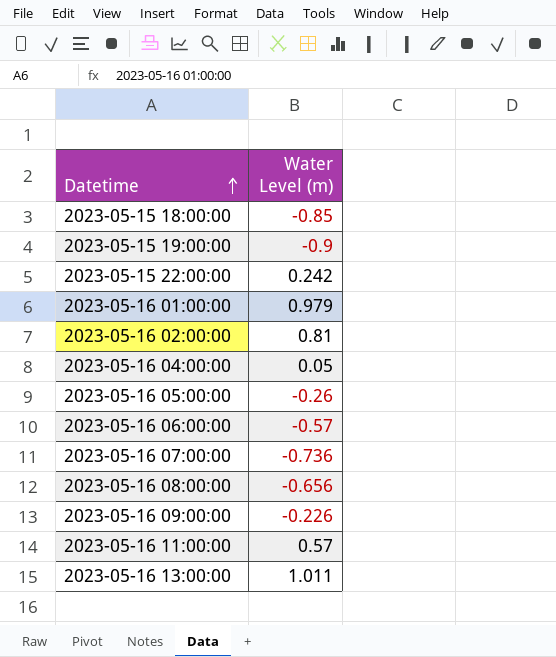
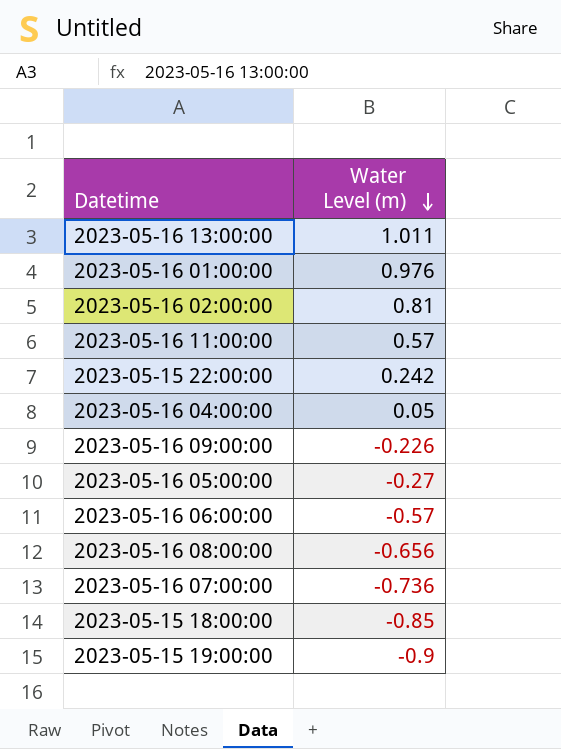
row order: Datetime ascending -> Water Level (m) descending
2023-05-16 01:00:00 | Water Level (m): 0.979 -> 0.976
2023-05-16 05:00:00 | Water Level (m): -0.26 -> -0.27

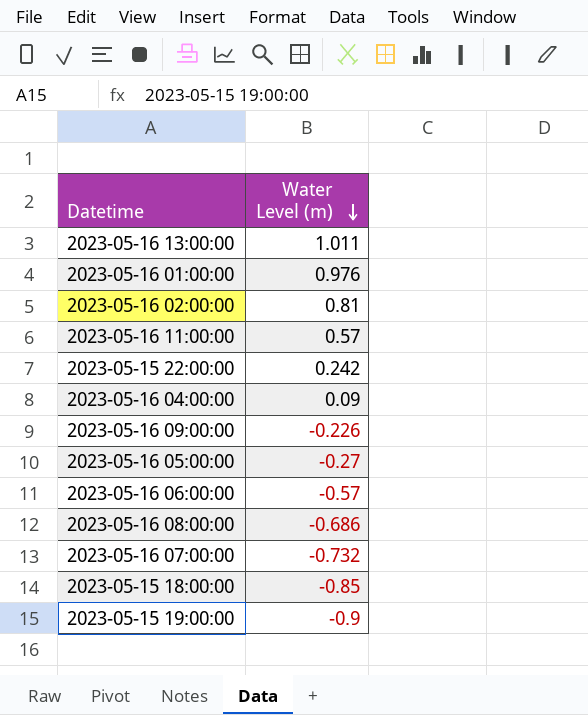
2023-05-16 04:00:00 | Water Level (m): 0.05 -> 0.09
2023-05-16 08:00:00 | Water Level (m): -0.656 -> -0.686
2023-05-16 07:00:00 | Water Level (m): -0.736 -> -0.732

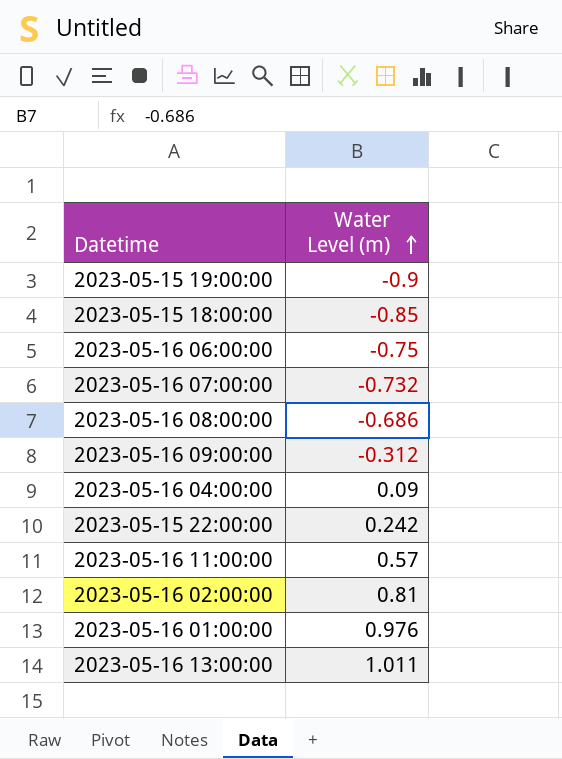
row order: Water Level (m) descending -> Water Level (m) ascending
row 2023-05-16 05:00:00: -0.27 -> none
2023-05-16 06:00:00 | Water Level (m): -0.57 -> -0.75
2023-05-16 09:00:00 | Water Level (m): -0.226 -> -0.312

